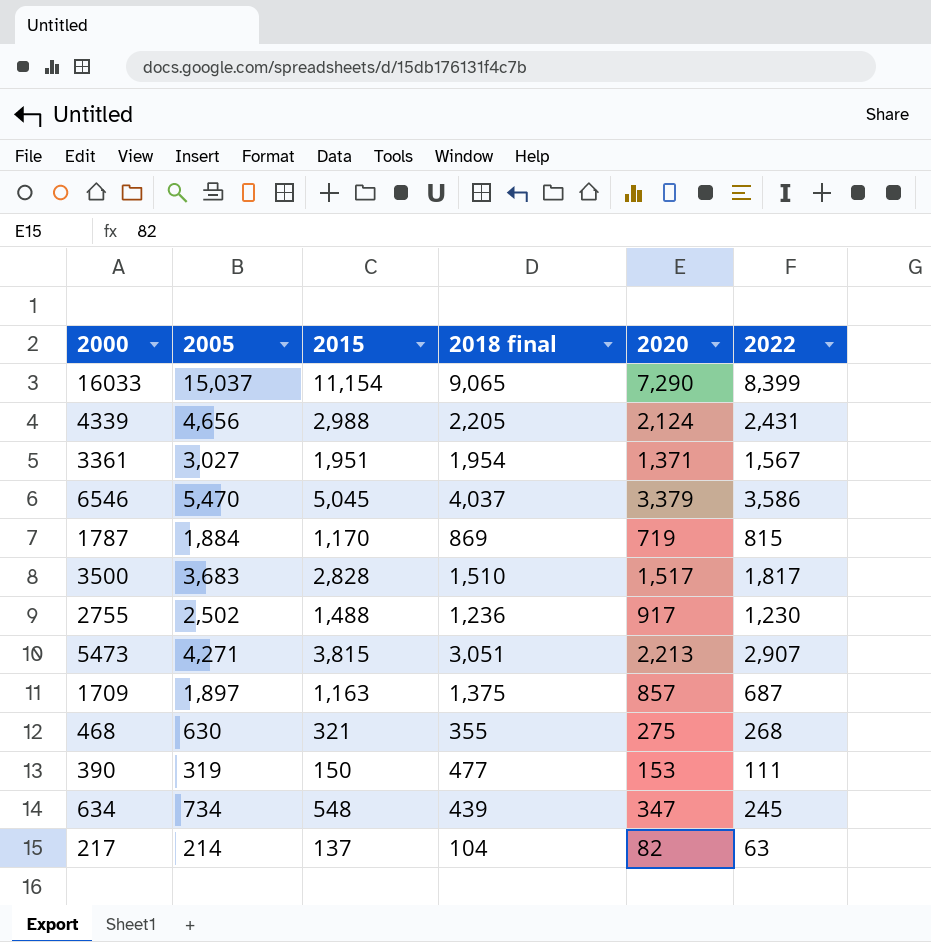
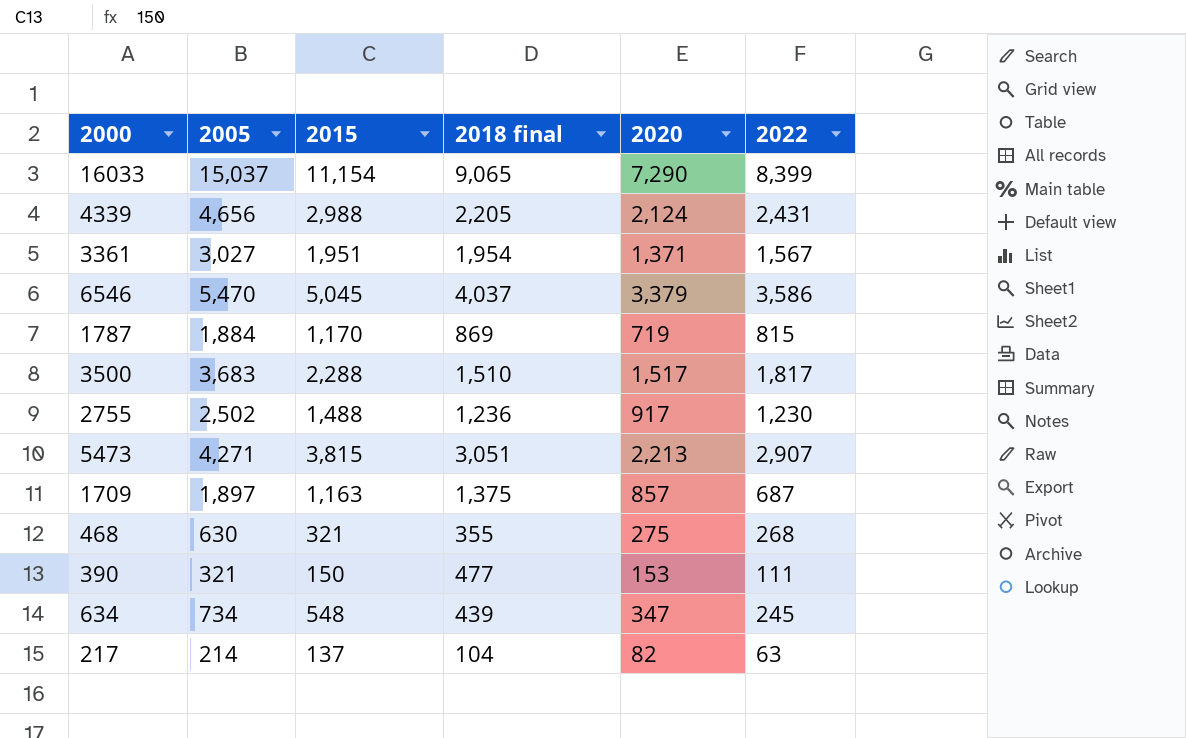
3500 | 2015: 2,828 -> 2,288
390 | 2005: 319 -> 321

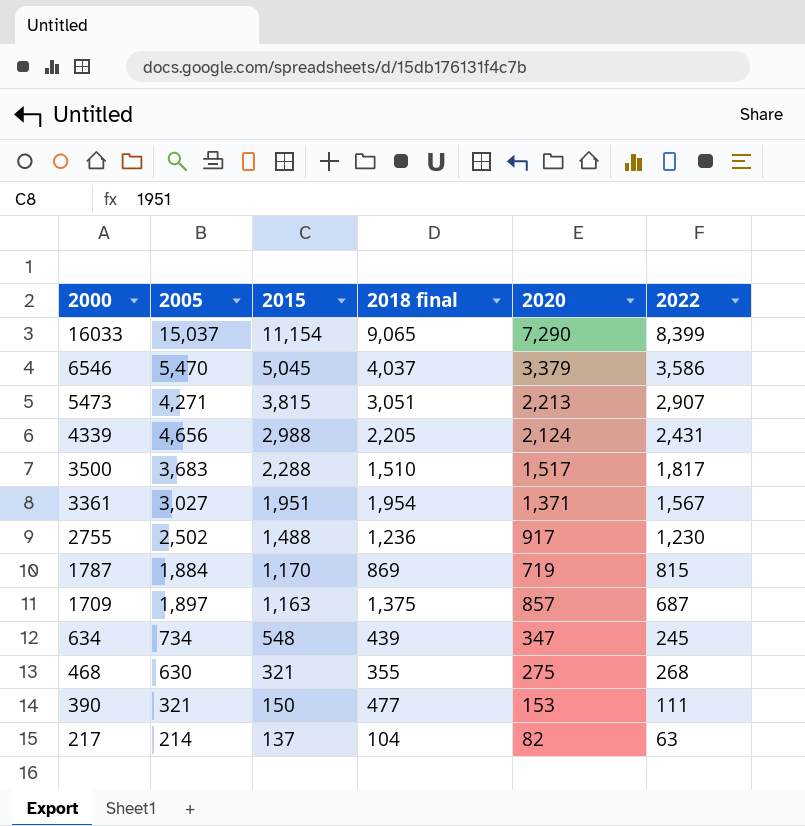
row order: none -> 2000 descending

